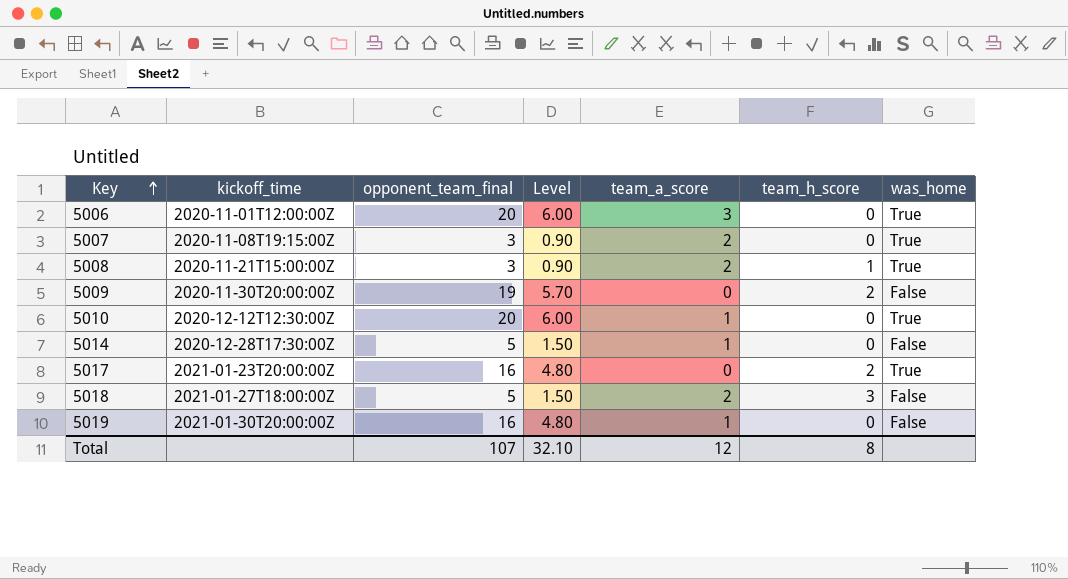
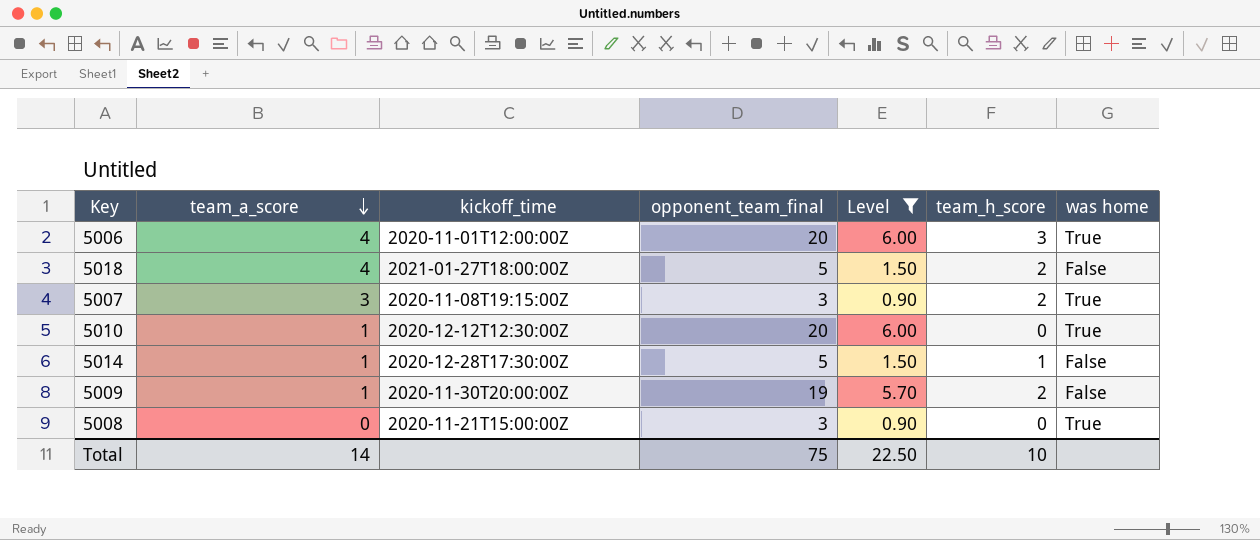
filter: none -> Level != 4.80
row order: Key ascending -> team_a_score descending
column team_a_score | position: 5 -> 2
column name: was_home -> was home
5006 | team_a_score: 3 -> 4
5006 | team_h_score: 0 -> 3
5018 | team_a_score: 2 -> 4
5018 | team_h_score: 3 -> 2
5007 | team_a_score: 2 -> 3
5007 | team_h_score: 0 -> 2
5014 | team_h_score: 0 -> 1
5009 | team_a_score: 0 -> 1
5008 | team_a_score: 2 -> 0
5008 | team_h_score: 1 -> 0
Total | team_a_score: 12 -> 14
Total | opponent_team_final: 107 -> 75
Total | Level: 32.10 -> 22.50
Total | team_h_score: 8 -> 10

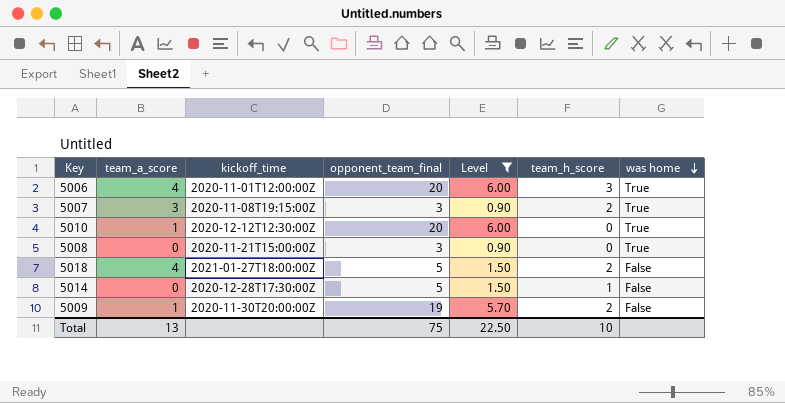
row order: team_a_score descending -> was home descending
5014 | team_a_score: 1 -> 0
Total | team_a_score: 14 -> 13

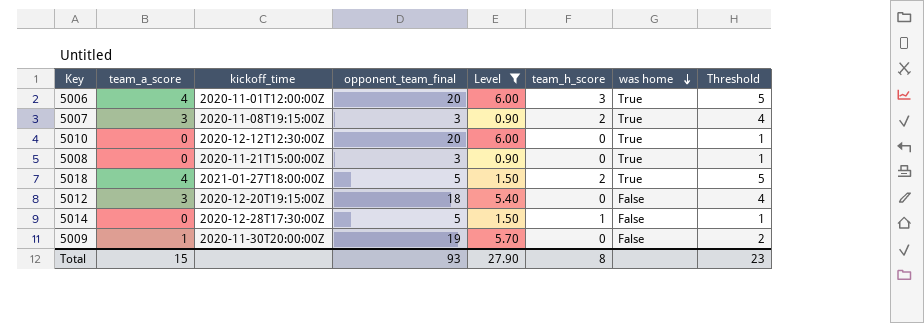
column Threshold | formula: none -> [team_a_score] + 1
5010 | team_a_score: 1 -> 0
5018 | was home: False -> True
row 5012: none -> 3 | 2020-12-20T19:15:00Z | 18 | 5.40 | 0 | False | 4
5009 | team_h_score: 2 -> 0
Total | team_a_score: 13 -> 15
Total | opponent_team_final: 75 -> 93
Total | Level: 22.50 -> 27.90
Total | team_h_score: 10 -> 8

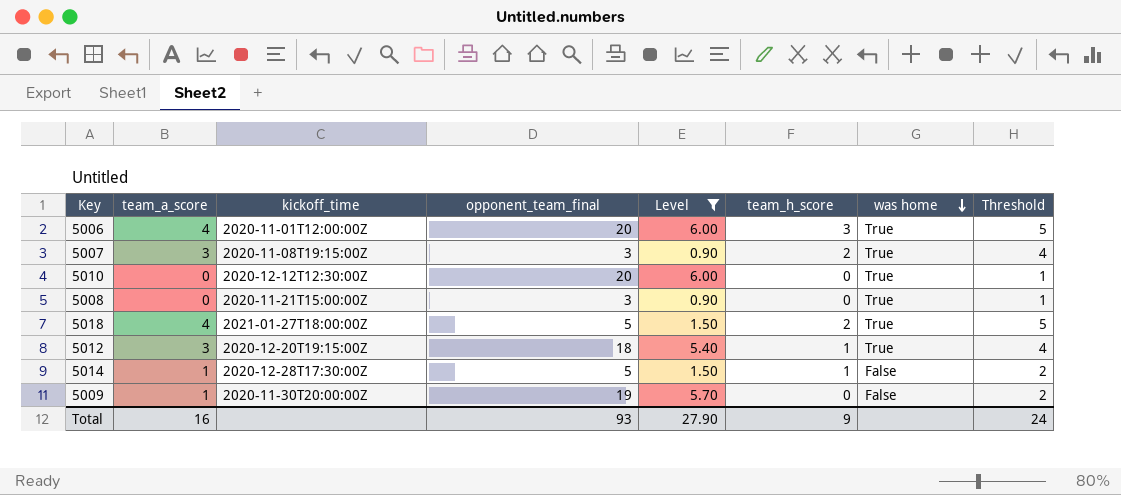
5012 | team_h_score: 0 -> 1
5012 | was home: False -> True
5014 | team_a_score: 0 -> 1
5014 | Threshold: 1 -> 2
Total | team_a_score: 15 -> 16
Total | team_h_score: 8 -> 9
Total | Threshold: 23 -> 24

